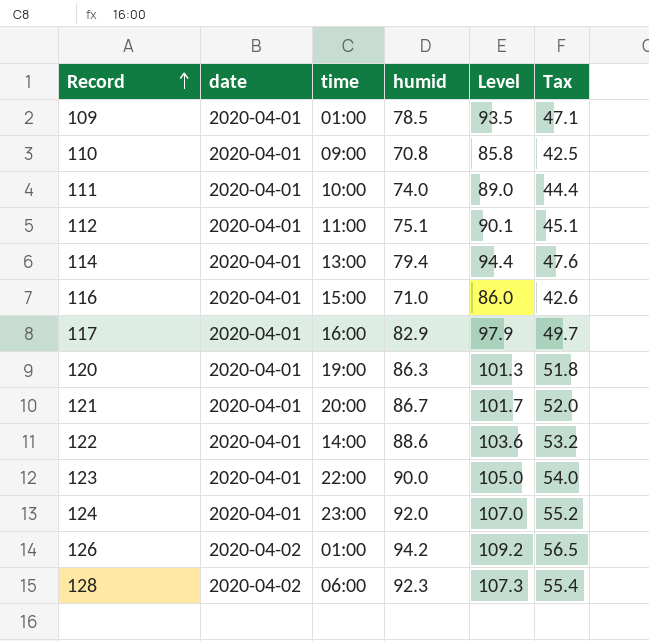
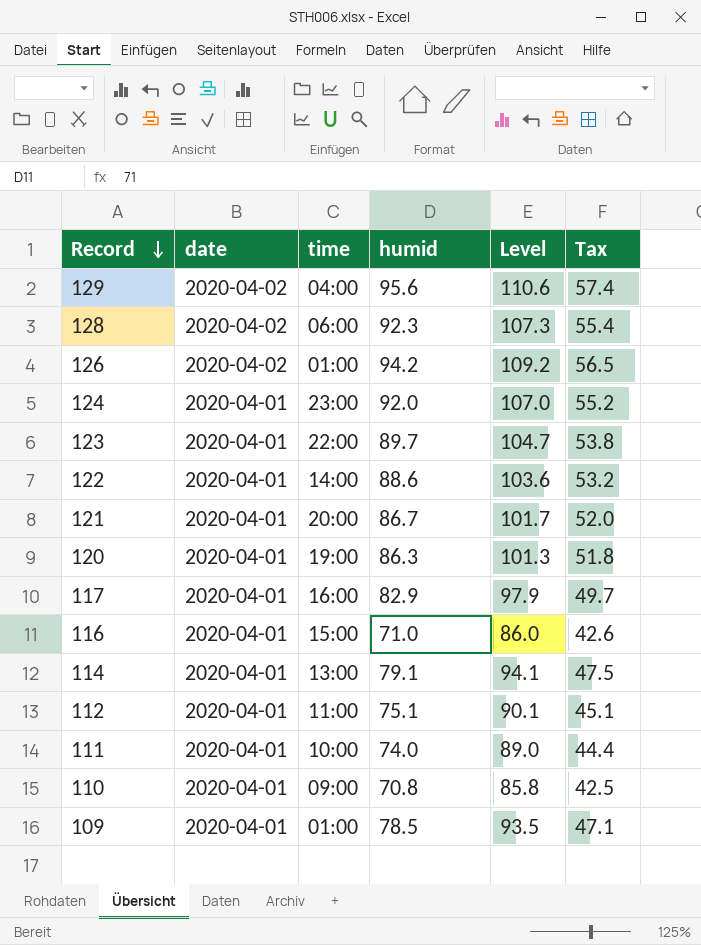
row order: Record ascending -> Record descending
row 129: none -> 2020-04-02 | 04:00 | 95.6 | 110.6 | 57.4
123 | humid: 90.0 -> 89.7
123 | Level: 105.0 -> 104.7
123 | Tax: 54.0 -> 53.8
114 | humid: 79.4 -> 79.1
114 | Level: 94.4 -> 94.1
114 | Tax: 47.6 -> 47.5

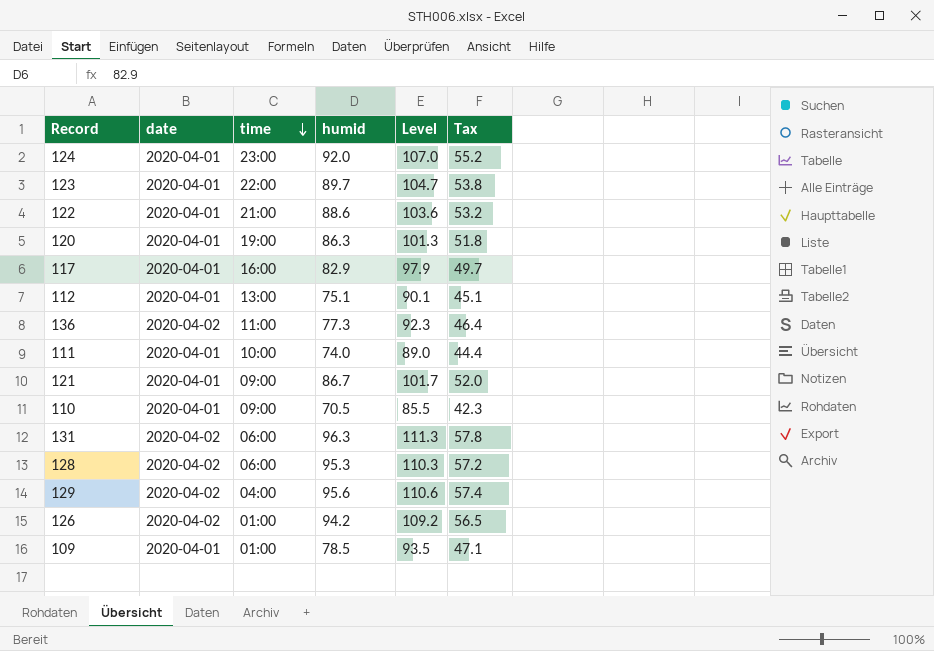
row order: Record descending -> time descending
row 116: 2020-04-01 | 15:00 | 71.0 | 86.0 | 42.6 -> none
row 114: 2020-04-01 | 13:00 | 79.1 | 94.1 | 47.5 -> none
122 | time: 14:00 -> 21:00
112 | time: 11:00 -> 13:00
row 136: none -> 2020-04-02 | 11:00 | 77.3 | 92.3 | 46.4
121 | time: 20:00 -> 09:00
110 | humid: 70.8 -> 70.5
110 | Level: 85.8 -> 85.5
110 | Tax: 42.5 -> 42.3
row 131: none -> 2020-04-02 | 06:00 | 96.3 | 111.3 | 57.8
128 | humid: 92.3 -> 95.3
128 | Level: 107.3 -> 110.3
128 | Tax: 55.4 -> 57.2

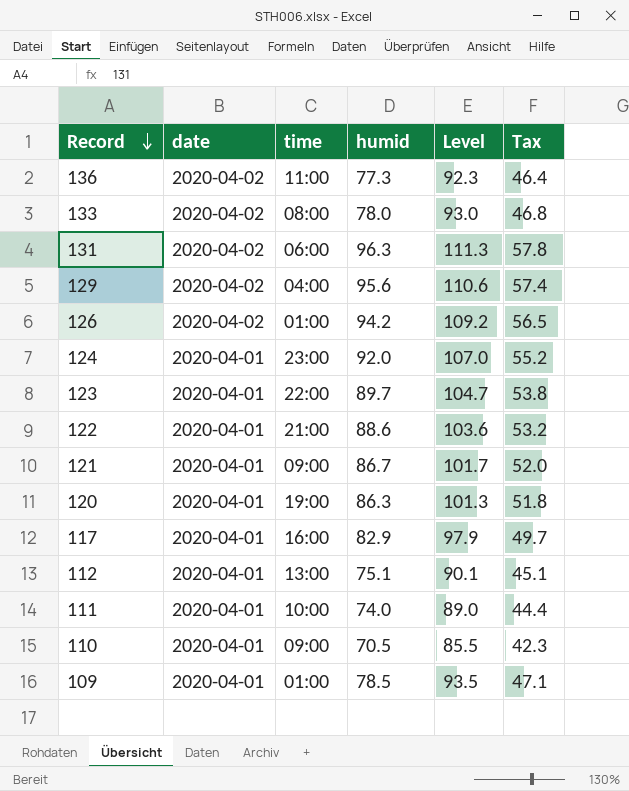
row order: time descending -> Record descending
row 128: 2020-04-02 | 06:00 | 95.3 | 110.3 | 57.2 -> none
row 133: none -> 2020-04-02 | 08:00 | 78.0 | 93.0 | 46.8

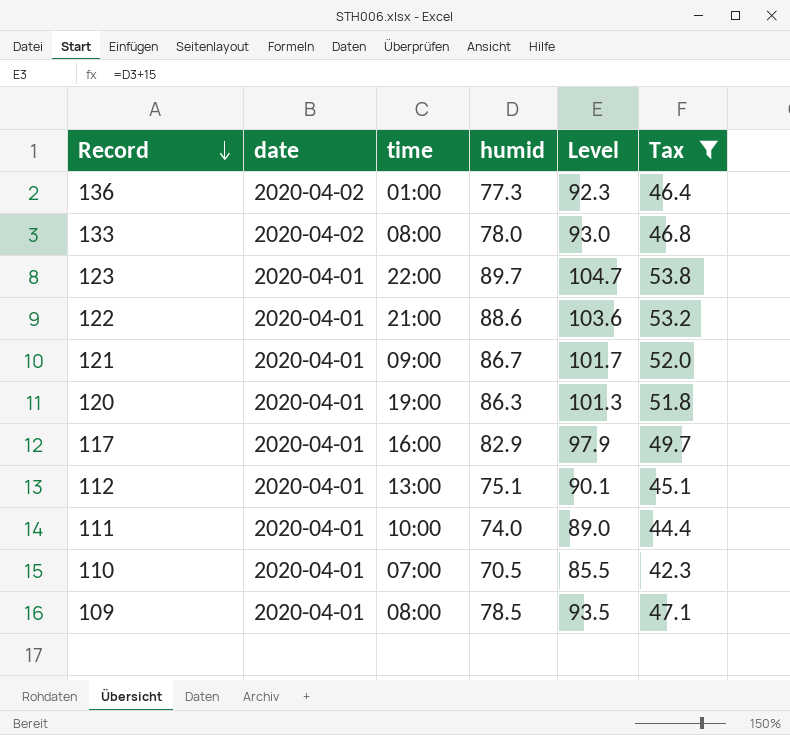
filter: none -> Tax <= 53.8
136 | time: 11:00 -> 01:00
110 | time: 09:00 -> 07:00
109 | time: 01:00 -> 08:00

